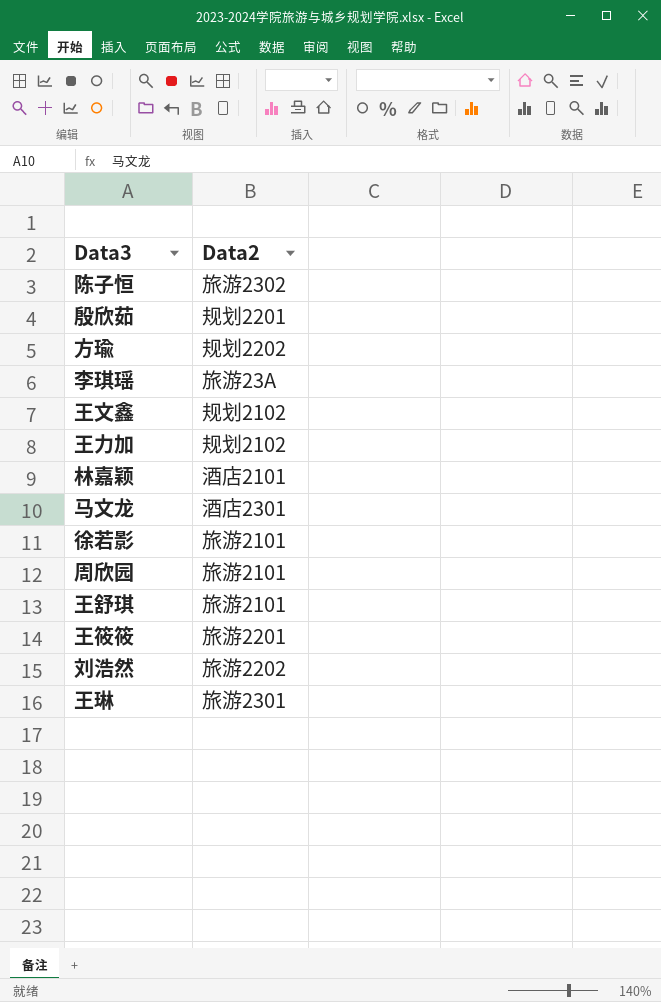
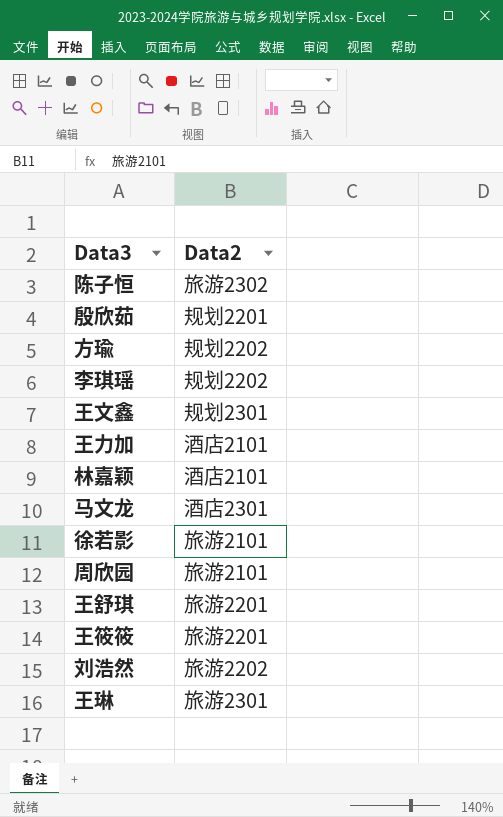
李琪瑶 | Data2: 旅游23A -> 规划2202
王文鑫 | Data2: 规划2102 -> 规划2301
王力加 | Data2: 规划2102 -> 酒店2101
王舒琪 | Data2: 旅游2101 -> 旅游2201

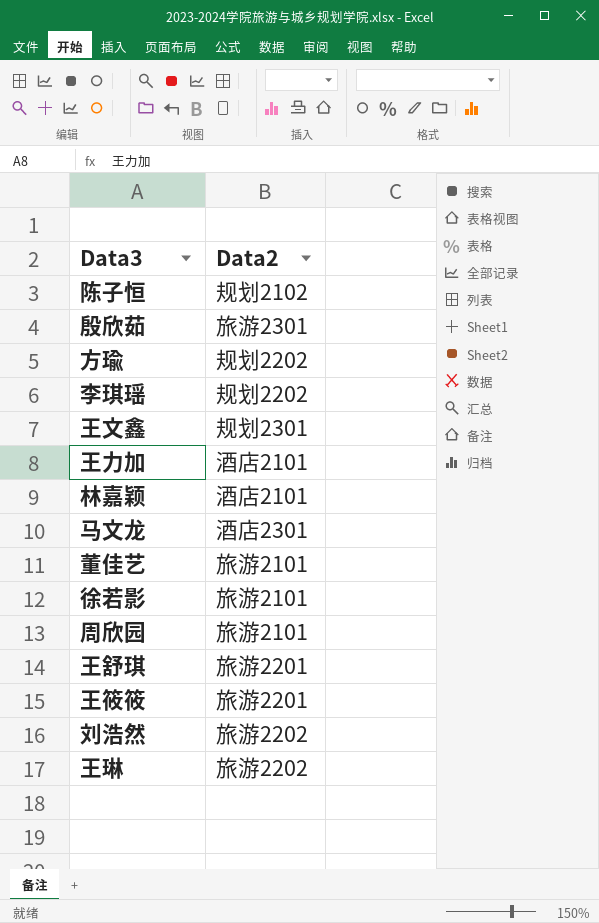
陈子恒 | Data2: 旅游2302 -> 规划2102
殷欣茹 | Data2: 规划2201 -> 旅游2301
row 董佳艺: none -> 旅游2101
王琳 | Data2: 旅游2301 -> 旅游2202

